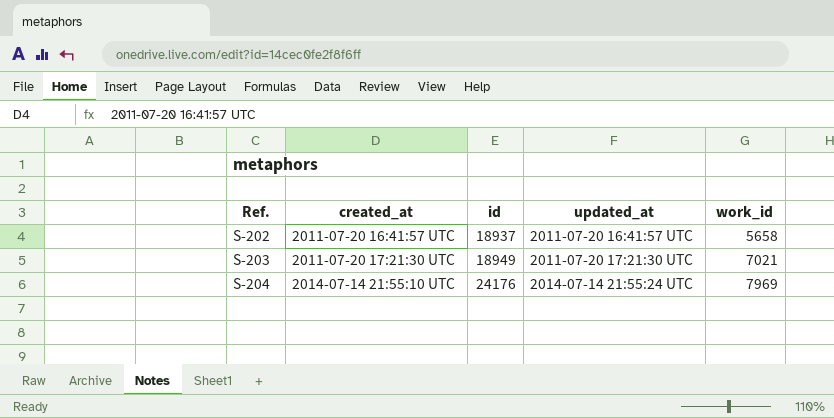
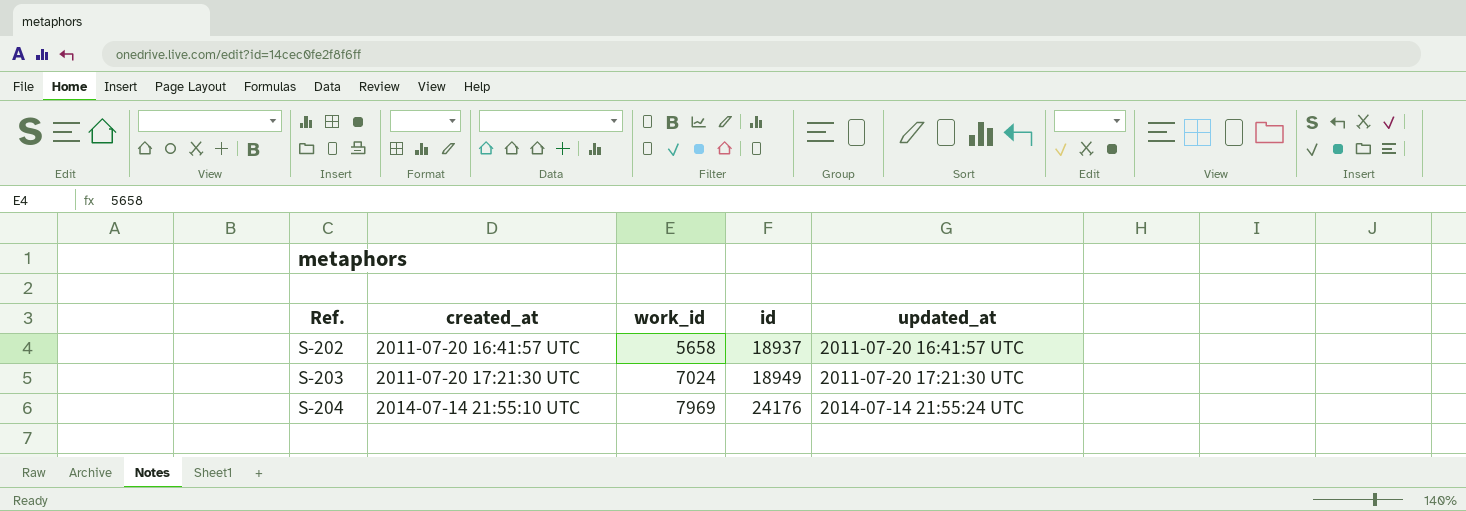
column work_id | position: 5 -> 3
S-203 | work_id: 7021 -> 7024

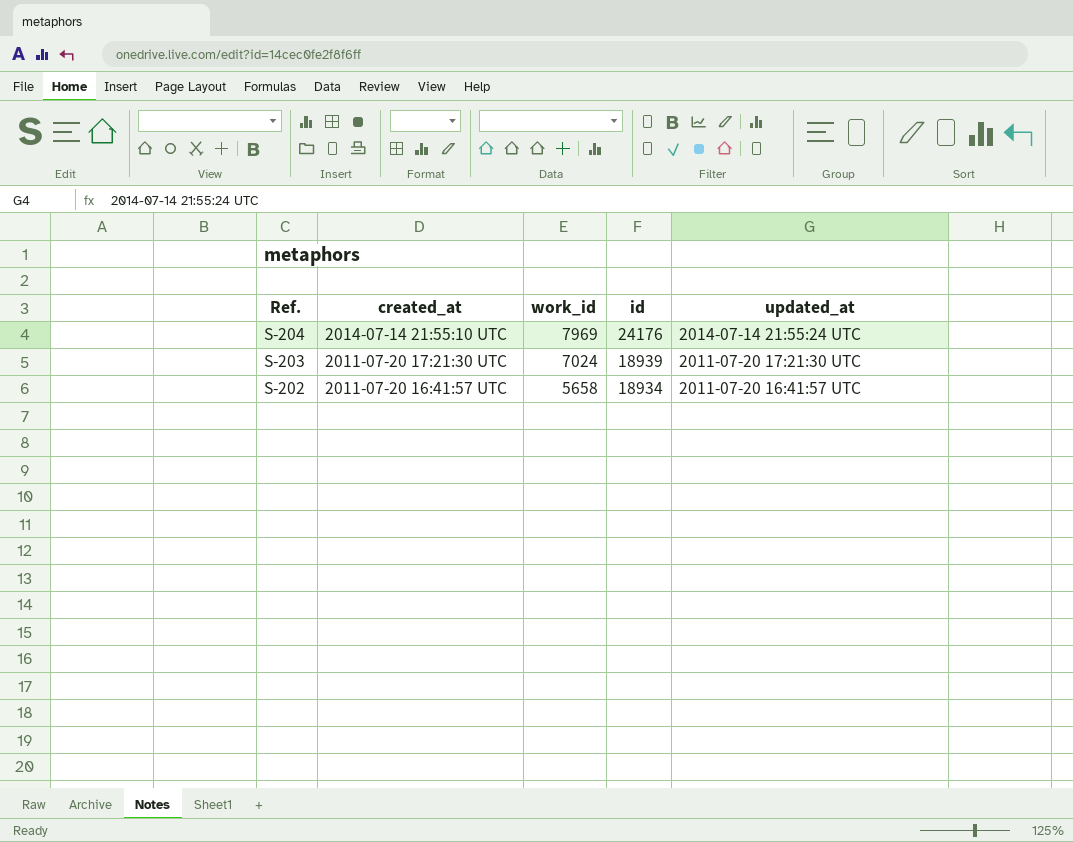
row order: Ref. ascending -> Ref. descending
S-203 | id: 18949 -> 18939
S-202 | id: 18937 -> 18934

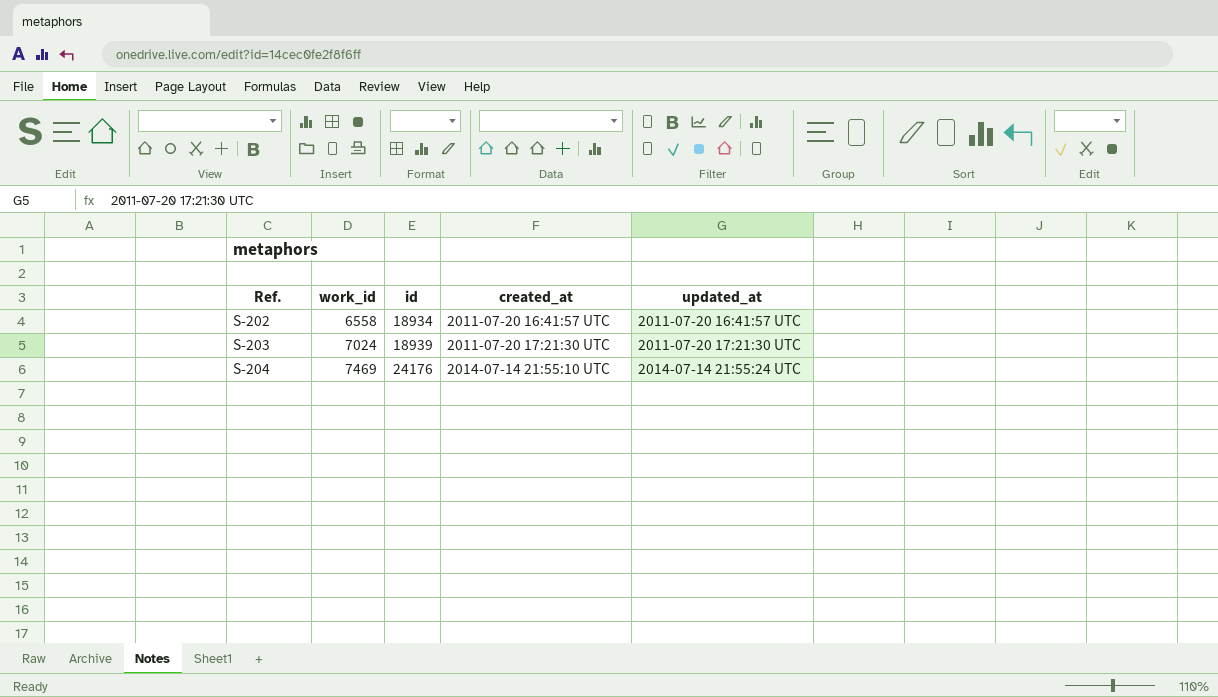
row order: Ref. descending -> Ref. ascending
column created_at | position: 2 -> 4
S-202 | work_id: 5658 -> 6558
S-204 | work_id: 7969 -> 7469

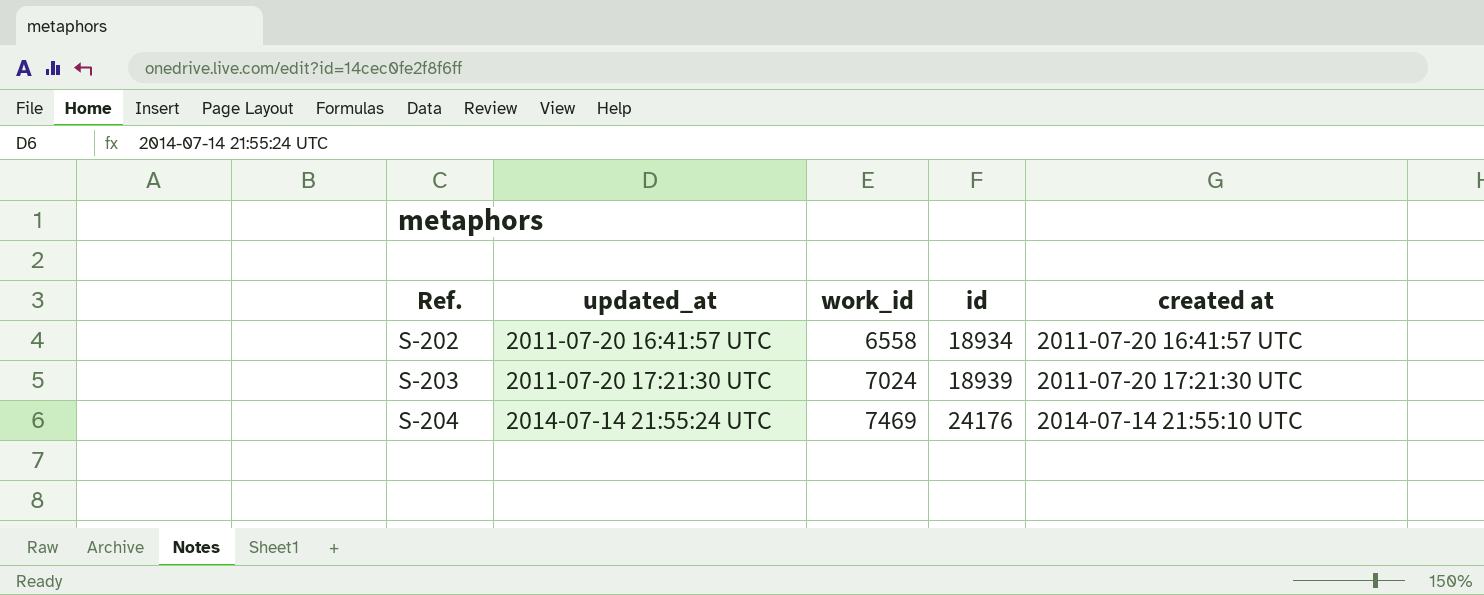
column updated_at | position: 5 -> 2
column name: created_at -> created at

